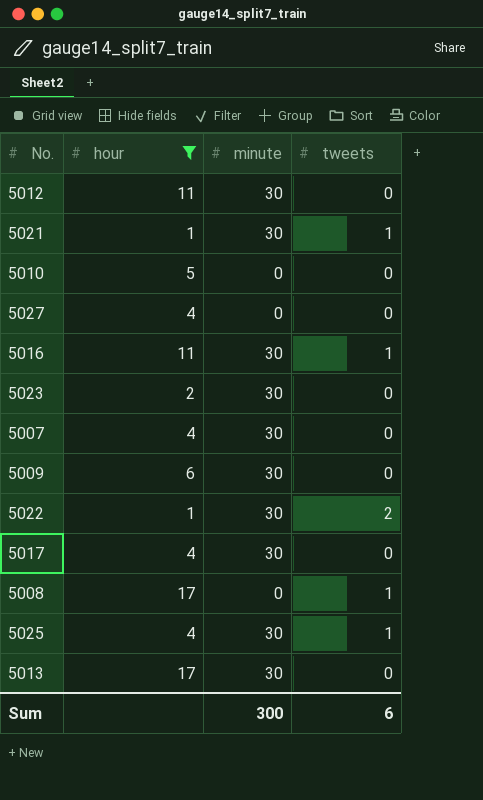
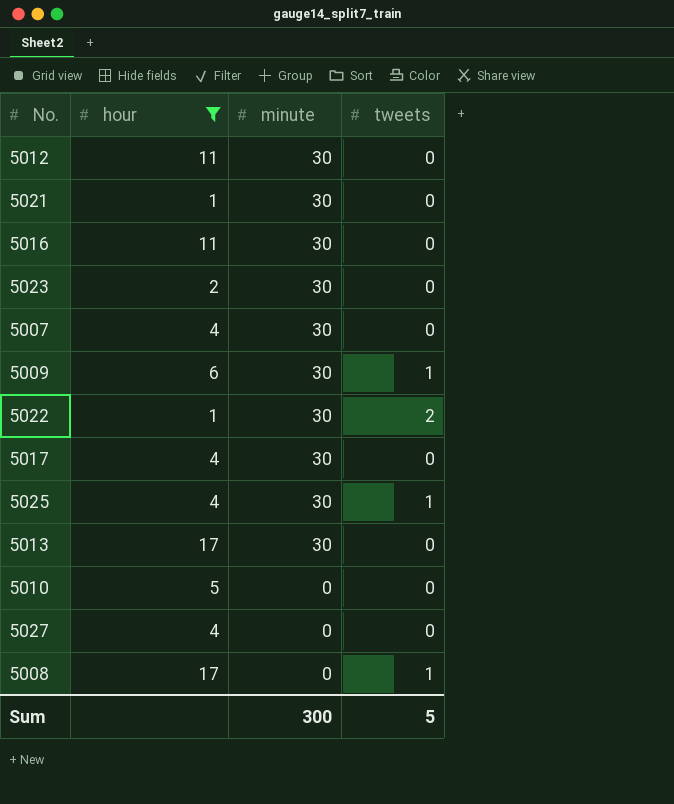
row order: none -> minute descending
5021 | tweets: 1 -> 0
5016 | tweets: 1 -> 0
5009 | tweets: 0 -> 1
Sum | tweets: 6 -> 5

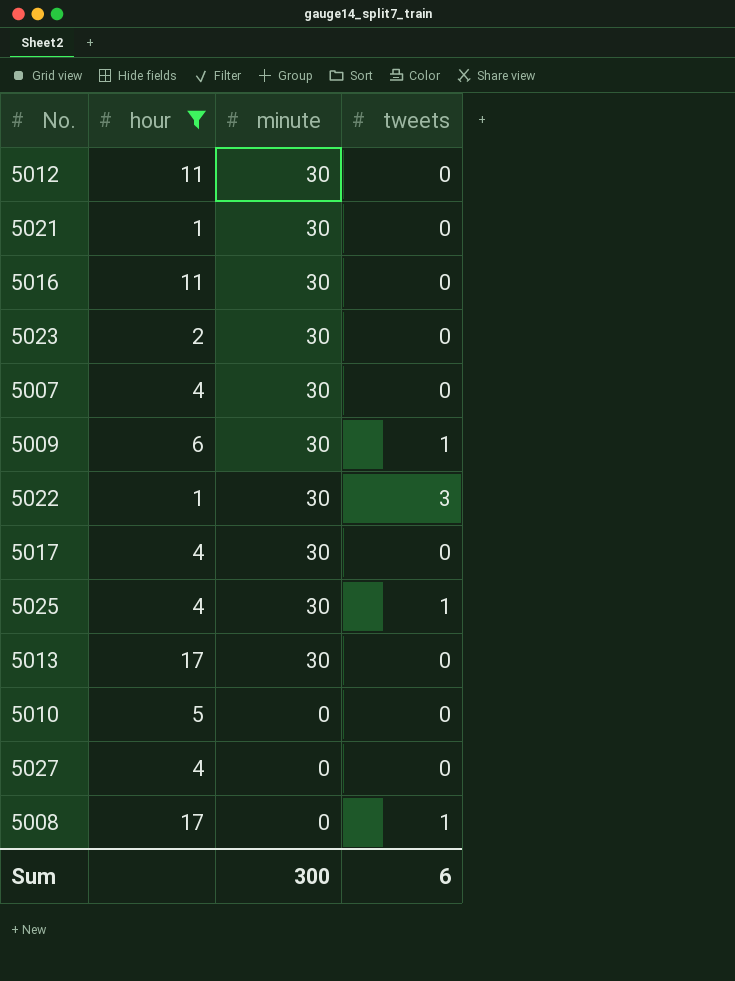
5022 | tweets: 2 -> 3
Sum | tweets: 5 -> 6

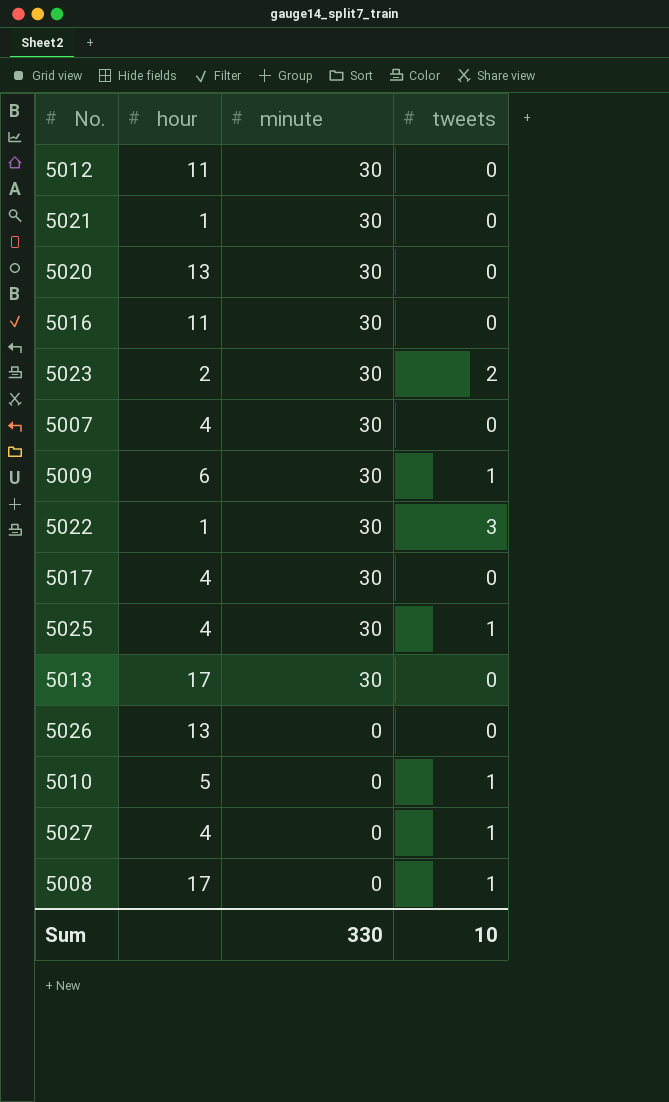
filter: hour != 13 -> none
5023 | tweets: 0 -> 2
5010 | tweets: 0 -> 1
5027 | tweets: 0 -> 1
Sum | minute: 300 -> 330
Sum | tweets: 6 -> 10

